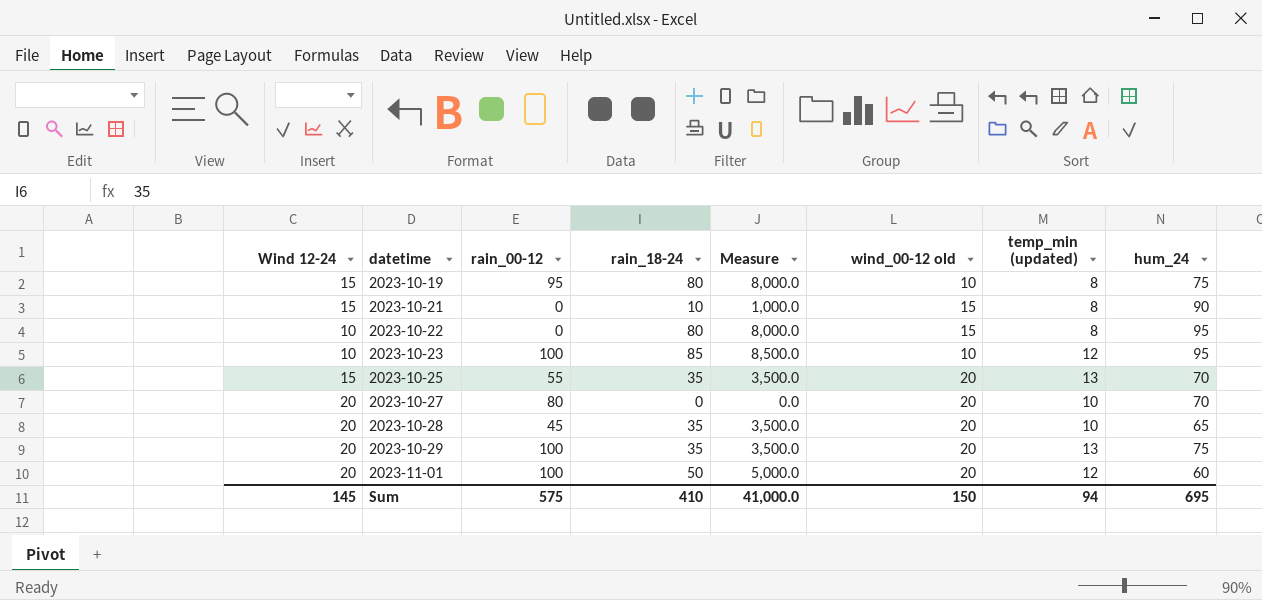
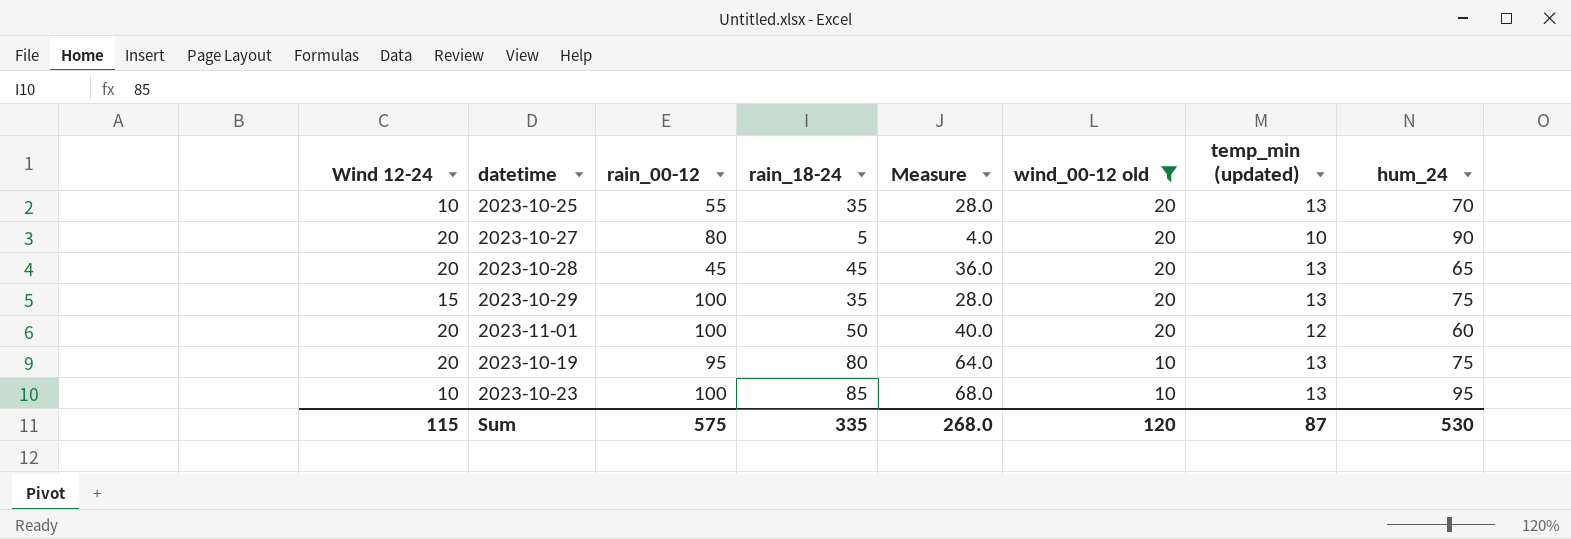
filter: none -> wind_00-12 old != 15
row order: datetime ascending -> wind_00-12 old descending
column Measure | formula: [rain_18-24] * 100 -> [rain_18-24] * 0.8
2023-10-25 | Wind 12-24: 15 -> 10
2023-10-27 | rain_18-24: 0 -> 5
2023-10-27 | hum_24: 70 -> 90
2023-10-28 | rain_18-24: 35 -> 45
2023-10-28 | temp_min (updated): 10 -> 13
2023-10-29 | Wind 12-24: 20 -> 15
2023-10-19 | Wind 12-24: 15 -> 20
2023-10-19 | temp_min (updated): 8 -> 13
2023-10-23 | temp_min (updated): 12 -> 13
Sum | Wind 12-24: 145 -> 115
Sum | rain_18-24: 410 -> 335
Sum | Measure: 41,000.0 -> 268.0
Sum | wind_00-12 old: 150 -> 120
Sum | temp_min (updated): 94 -> 87
Sum | hum_24: 695 -> 530

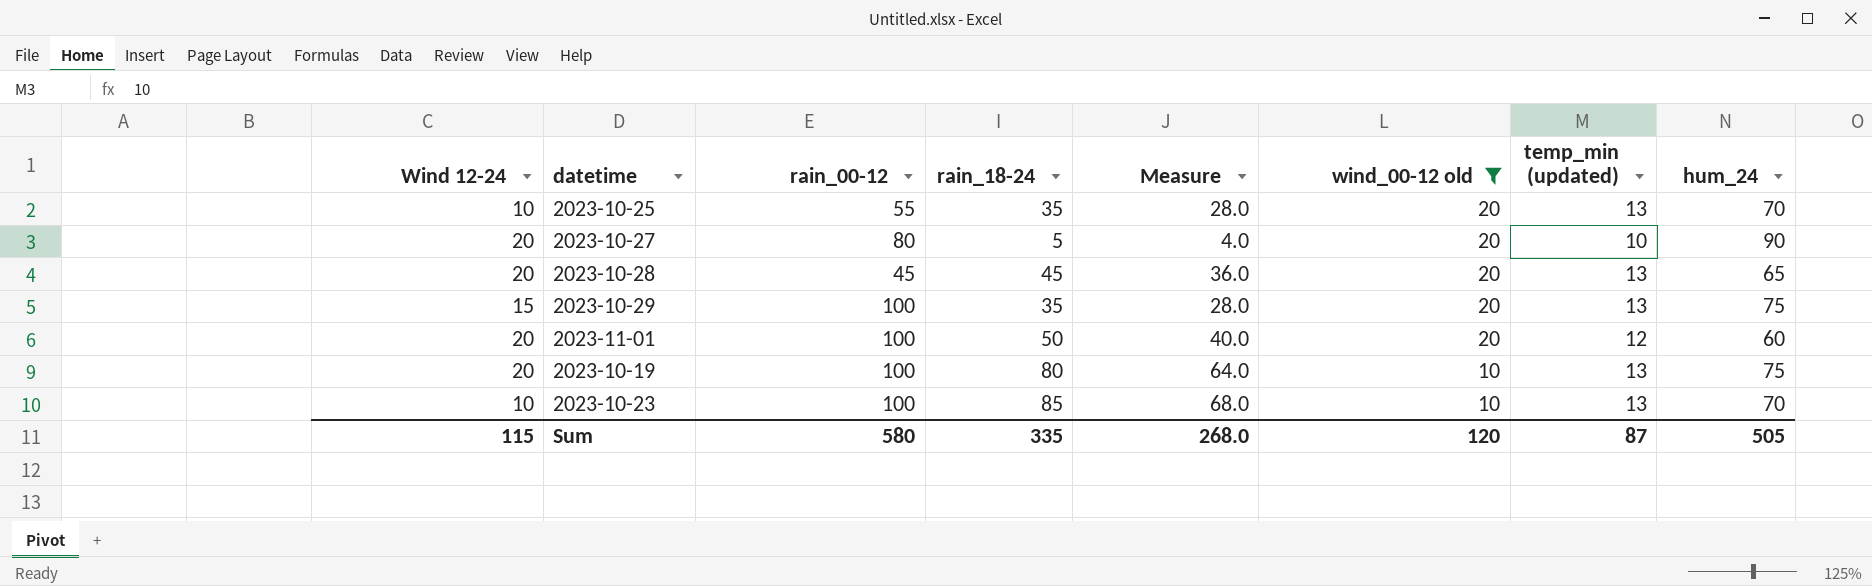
2023-10-19 | rain_00-12: 95 -> 100
2023-10-23 | hum_24: 95 -> 70
Sum | rain_00-12: 575 -> 580
Sum | hum_24: 530 -> 505

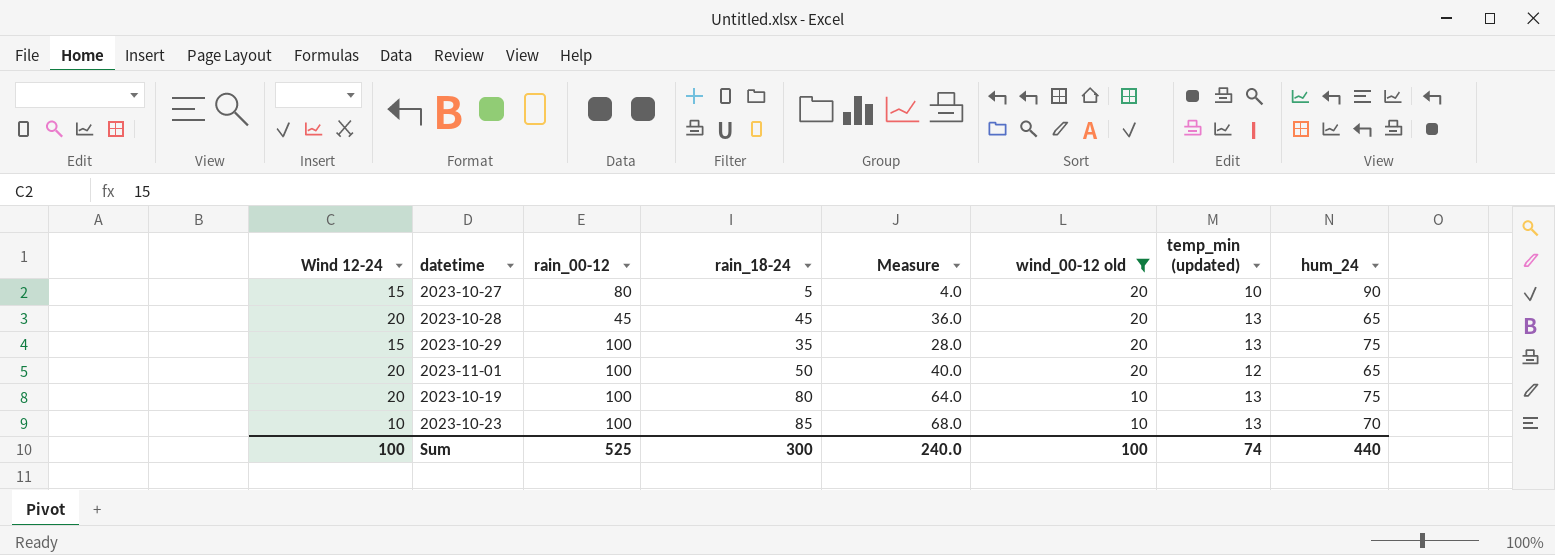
row 2023-10-25: 10 | 55 | 35 | 28.0 | 20 | 13 | 70 -> none
2023-10-27 | Wind 12-24: 20 -> 15
2023-11-01 | hum_24: 60 -> 65
Sum | Wind 12-24: 115 -> 100
Sum | rain_00-12: 580 -> 525
Sum | rain_18-24: 335 -> 300
Sum | Measure: 268.0 -> 240.0
Sum | wind_00-12 old: 120 -> 100
Sum | temp_min (updated): 87 -> 74
Sum | hum_24: 505 -> 440

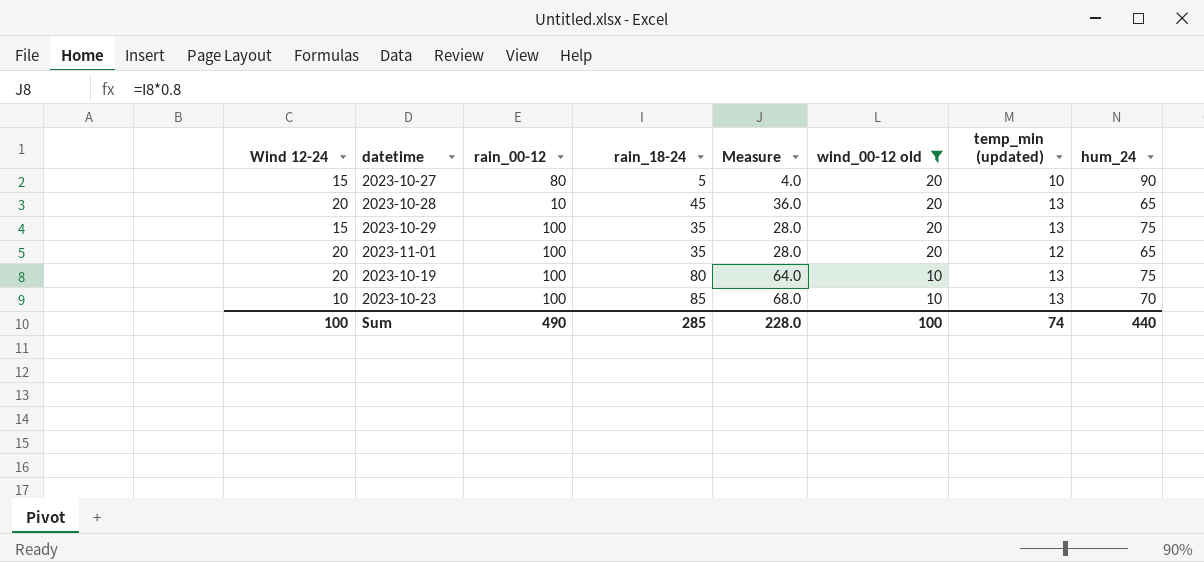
2023-10-28 | rain_00-12: 45 -> 10
2023-11-01 | rain_18-24: 50 -> 35
2023-11-01 | Measure: 40.0 -> 28.0
Sum | rain_00-12: 525 -> 490
Sum | rain_18-24: 300 -> 285
Sum | Measure: 240.0 -> 228.0

